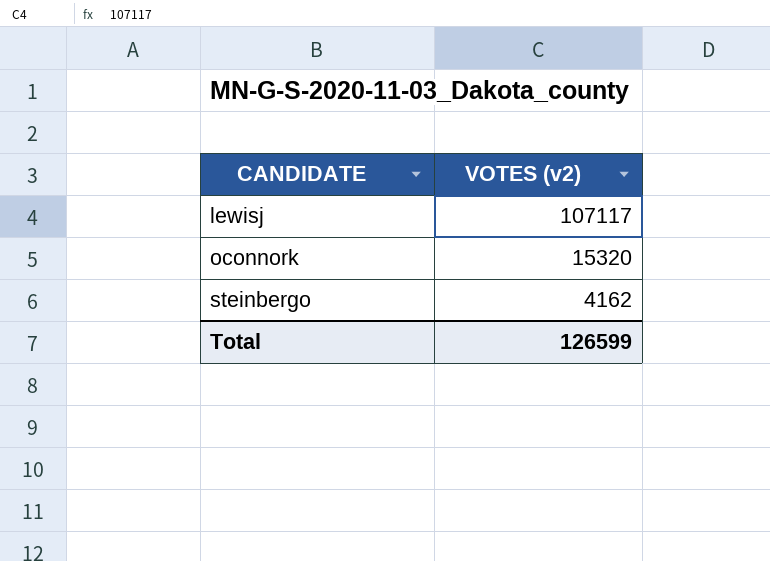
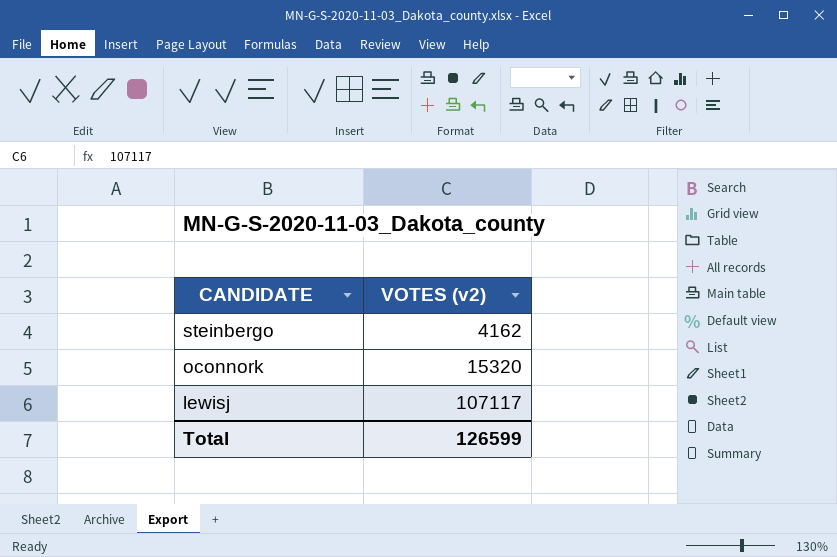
row order: CANDIDATE ascending -> CANDIDATE descending

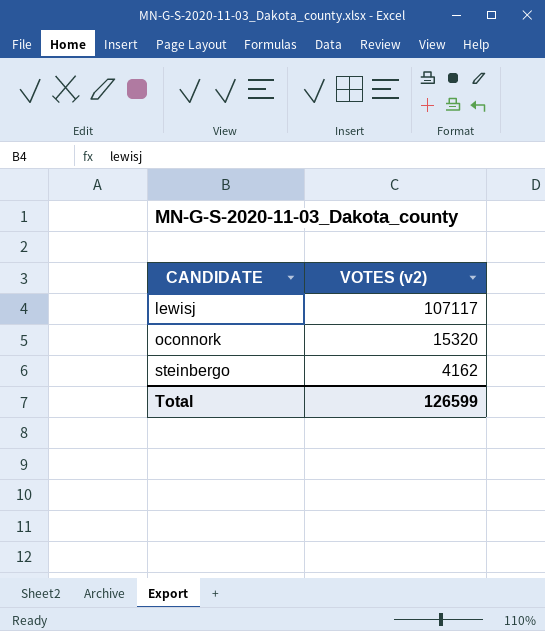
row order: CANDIDATE descending -> CANDIDATE ascending

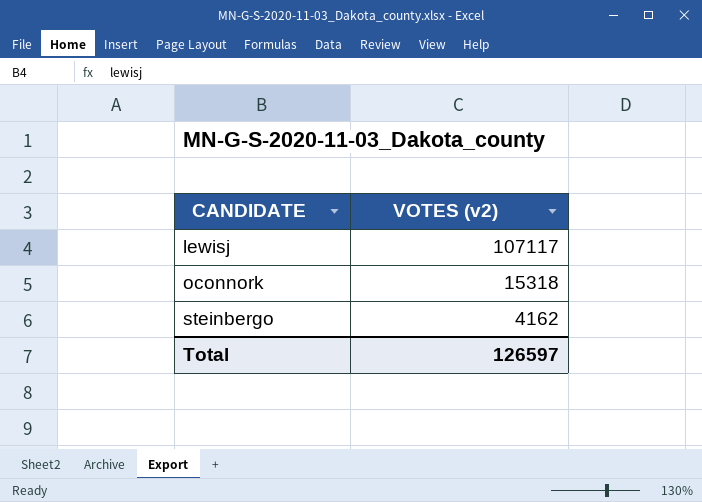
oconnork | VOTES (v2): 15320 -> 15318
Total | VOTES (v2): 126599 -> 126597

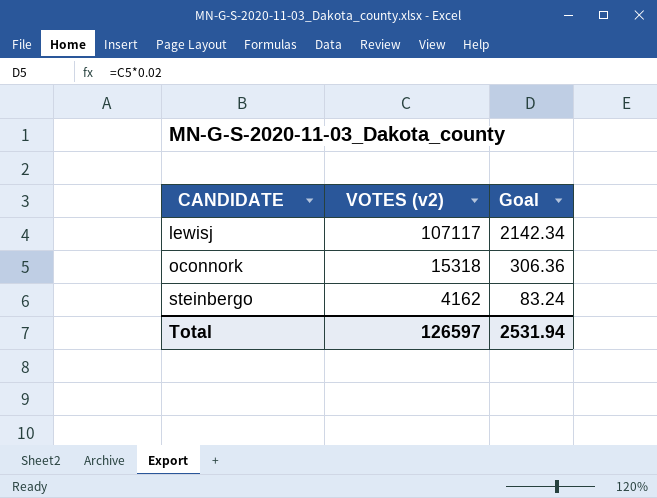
column Goal | formula: none -> [VOTES (v2)] * 0.02

